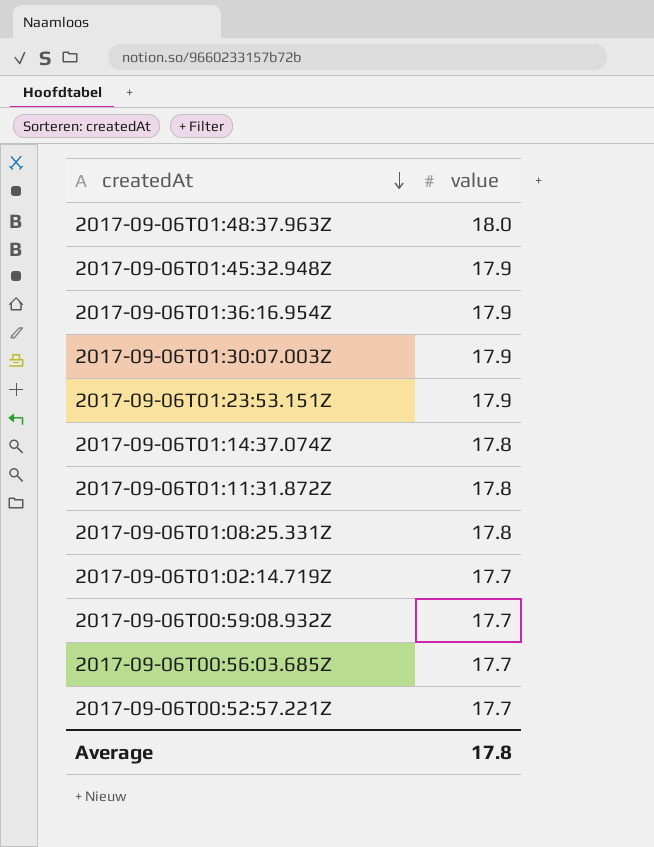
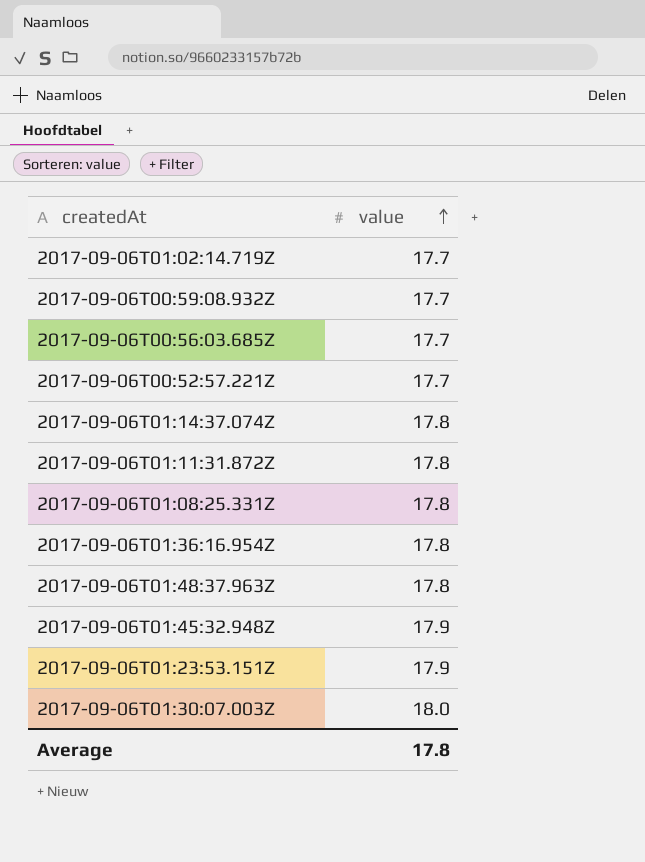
row order: createdAt descending -> value ascending
2017-09-06T01:36:16.954Z | value: 17.9 -> 17.8
2017-09-06T01:48:37.963Z | value: 18.0 -> 17.8
2017-09-06T01:30:07.003Z | value: 17.9 -> 18.0

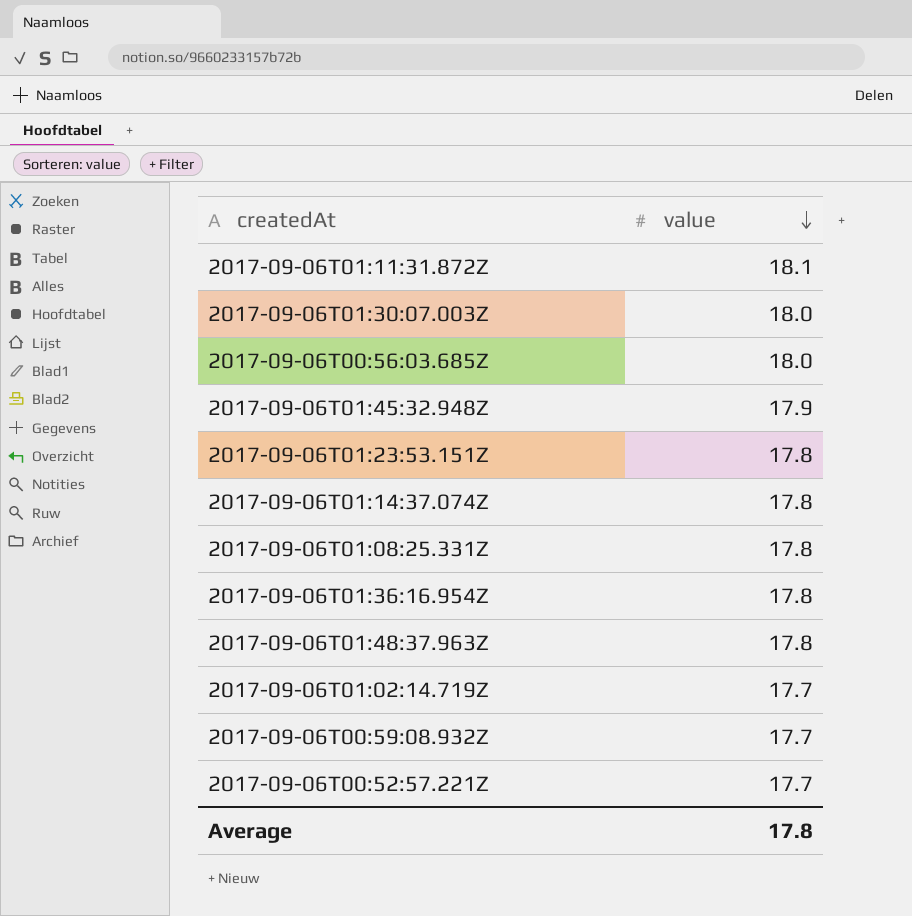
row order: value ascending -> value descending
2017-09-06T01:11:31.872Z | value: 17.8 -> 18.1
2017-09-06T00:56:03.685Z | value: 17.7 -> 18.0
2017-09-06T01:23:53.151Z | value: 17.9 -> 17.8

